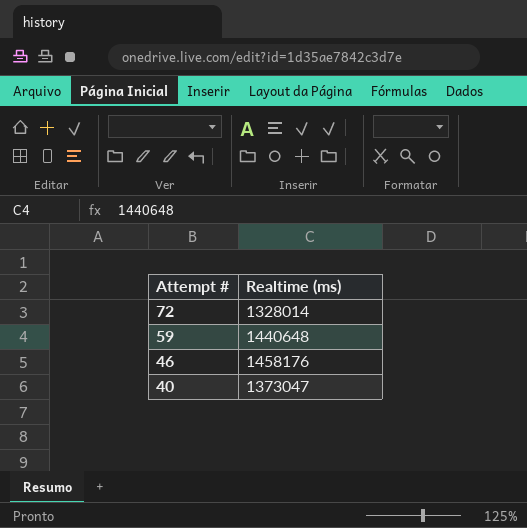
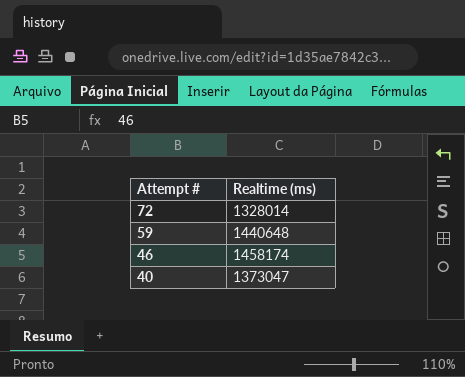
46 | Realtime (ms): 1458176 -> 1458174

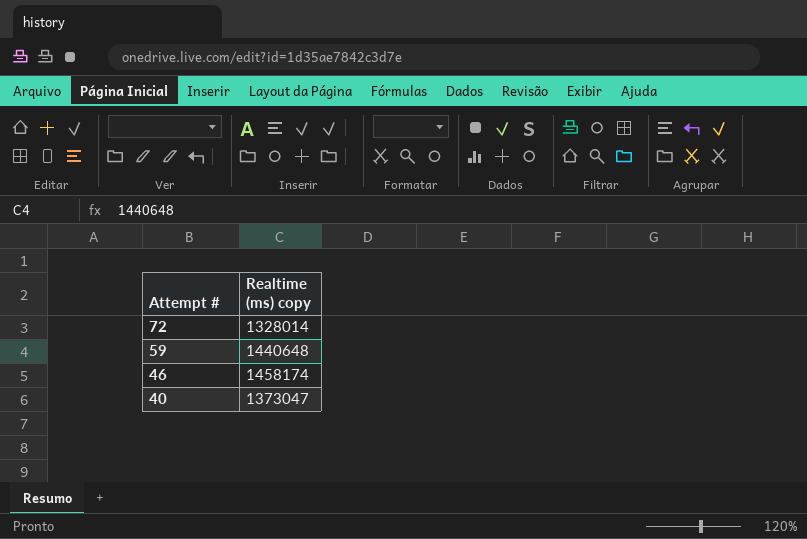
column name: Realtime (ms) -> Realtime (ms) copy

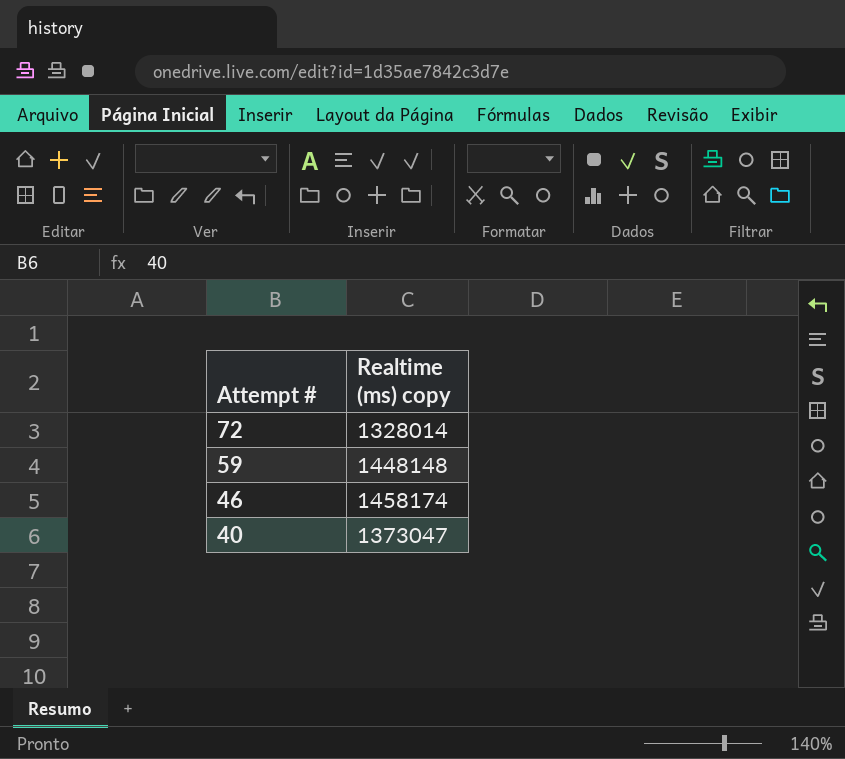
59 | Realtime (ms) copy: 1440648 -> 1448148

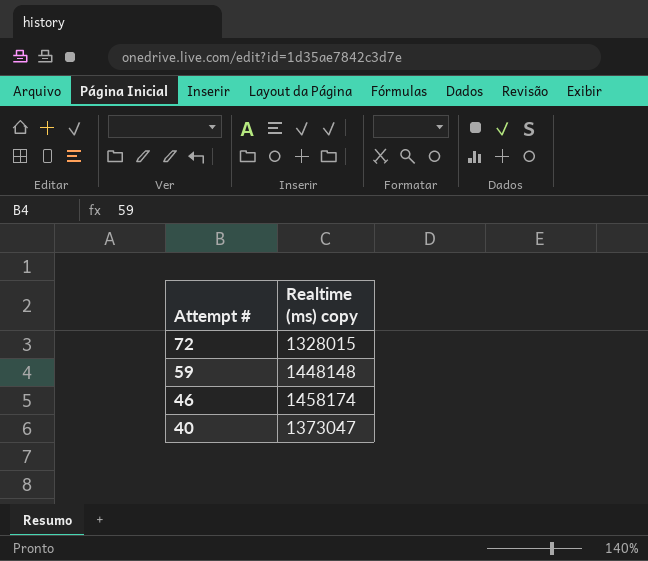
72 | Realtime (ms) copy: 1328014 -> 1328015

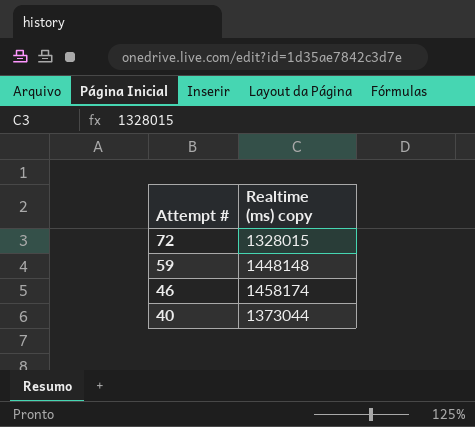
40 | Realtime (ms) copy: 1373047 -> 1373044

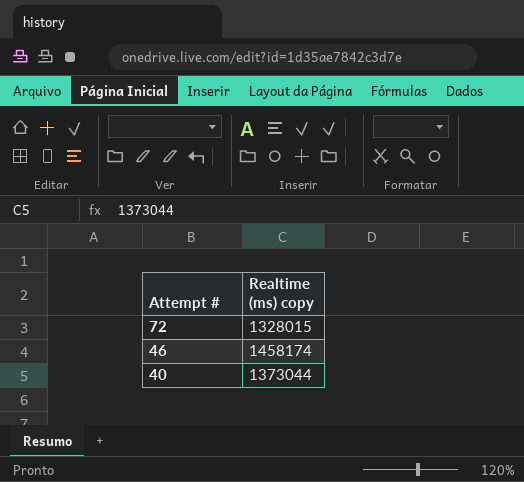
row 59: 1448148 -> none

